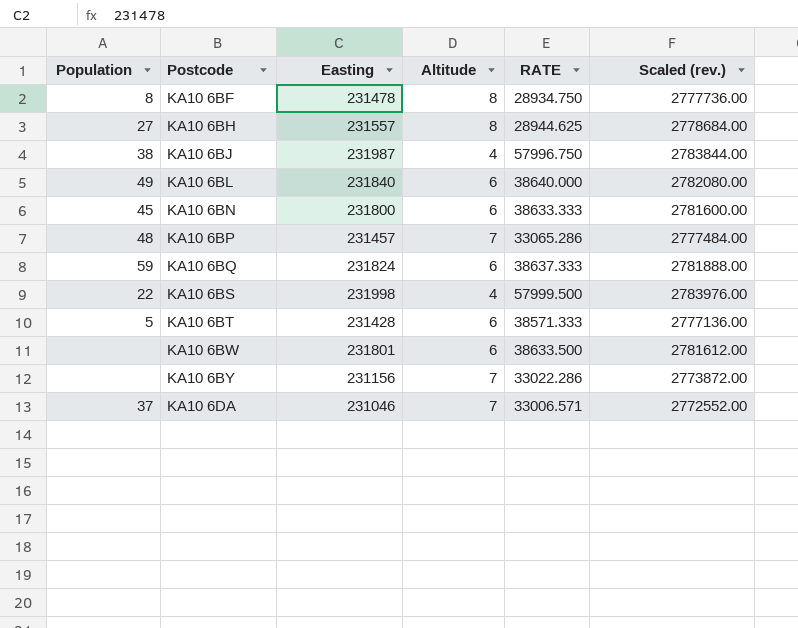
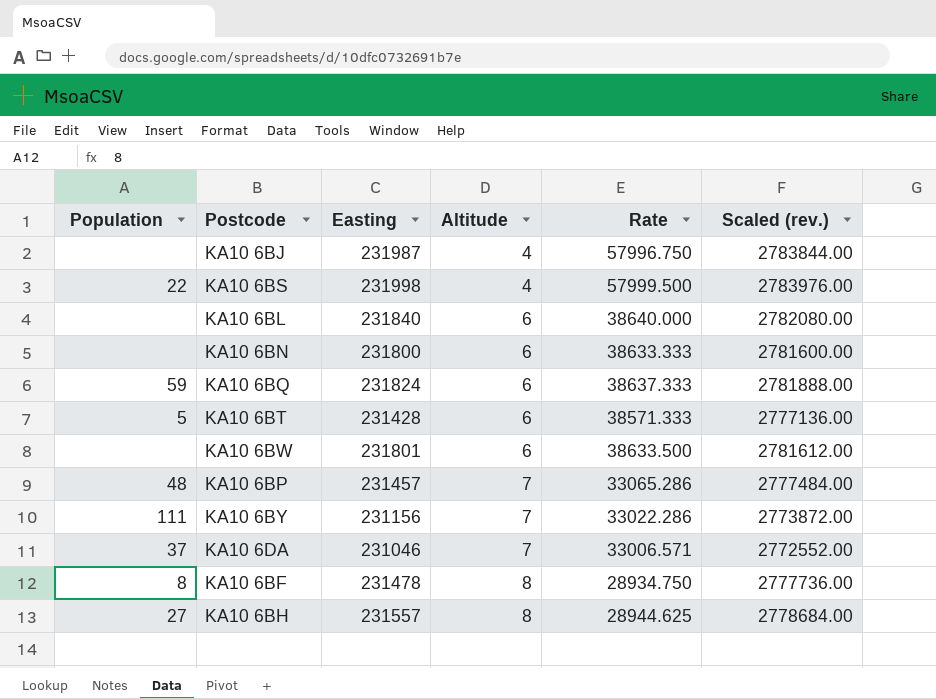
row order: Postcode ascending -> Altitude ascending
column name: RATE -> Rate
KA10 6BJ | Population: 38 -> none
KA10 6BL | Population: 49 -> none
KA10 6BN | Population: 45 -> none
KA10 6BY | Population: none -> 111

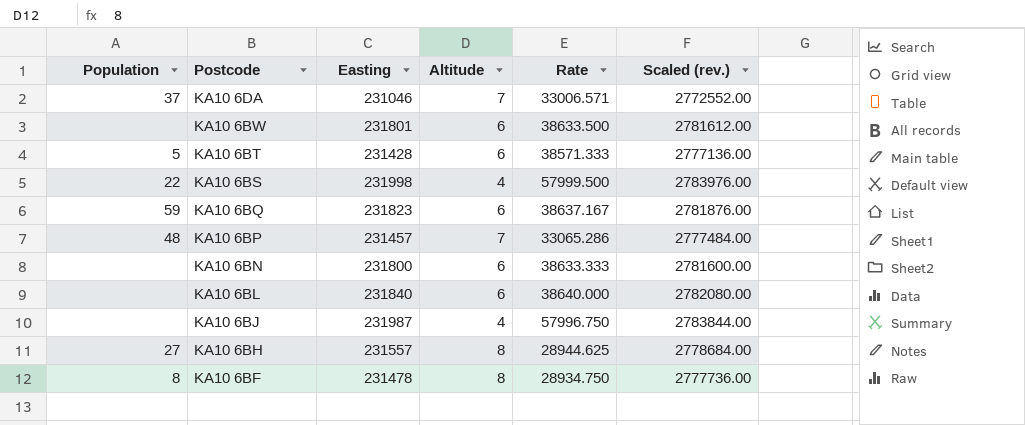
row order: Altitude ascending -> Postcode descending
row KA10 6BY: 111 | 231156 | 7 | 33022.286 | 2773872.00 -> none
KA10 6BQ | Easting: 231824 -> 231823
KA10 6BQ | Rate: 38637.333 -> 38637.167
KA10 6BQ | Scaled (rev.): 2781888.00 -> 2781876.00

